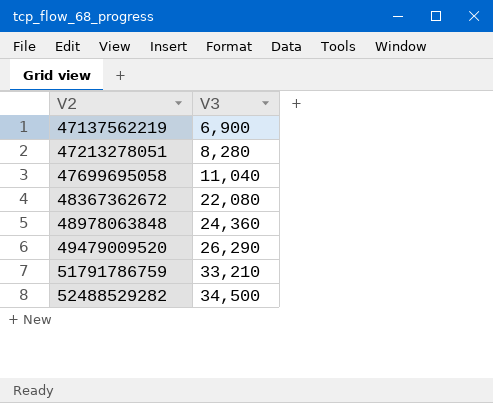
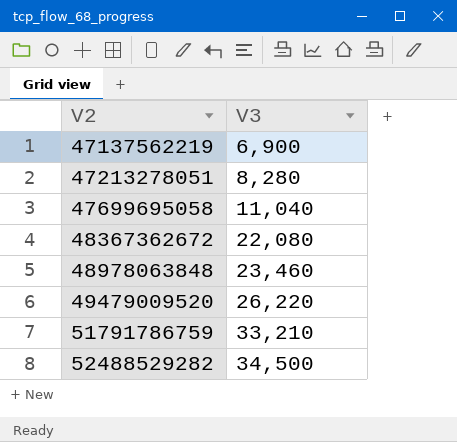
48978063848 | V3: 24,360 -> 23,460
49479009520 | V3: 26,290 -> 26,220

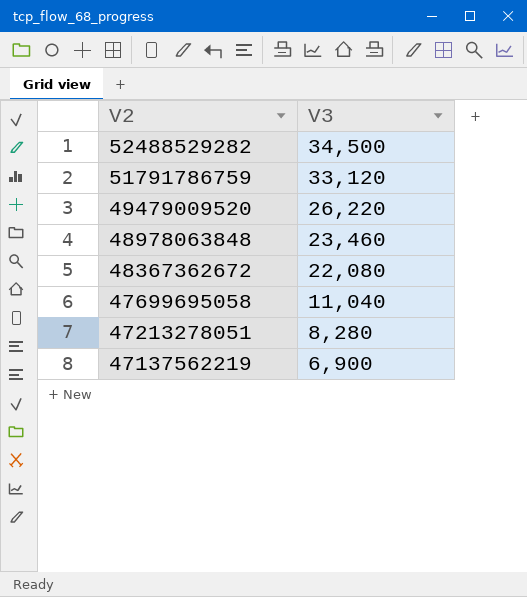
row order: V2 ascending -> V2 descending
51791786759 | V3: 33,210 -> 33,120

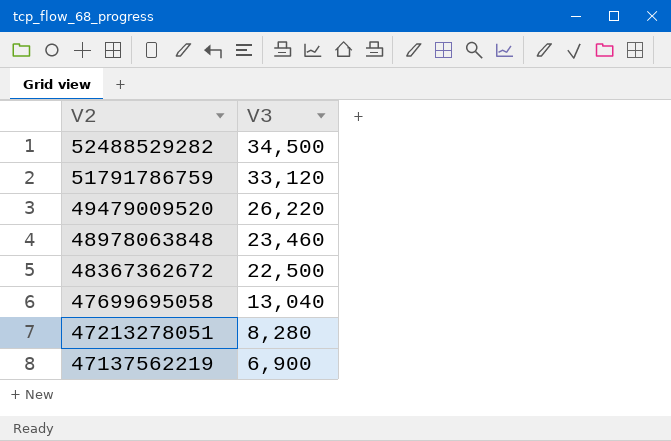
48367362672 | V3: 22,080 -> 22,500
47699695058 | V3: 11,040 -> 13,040

